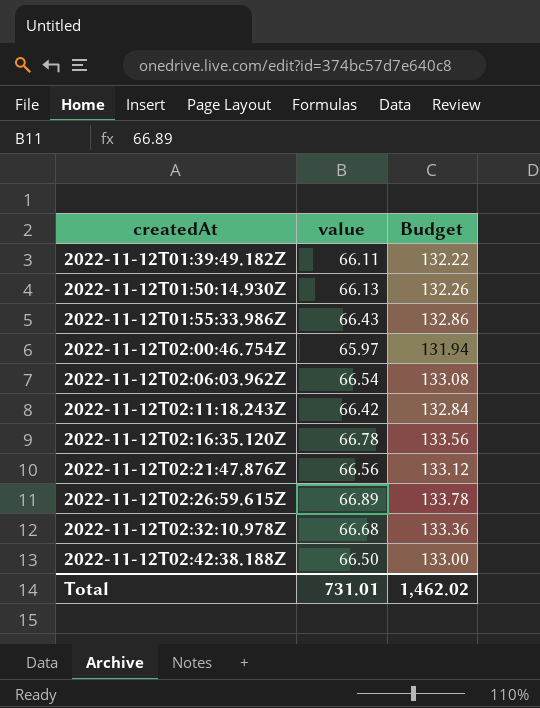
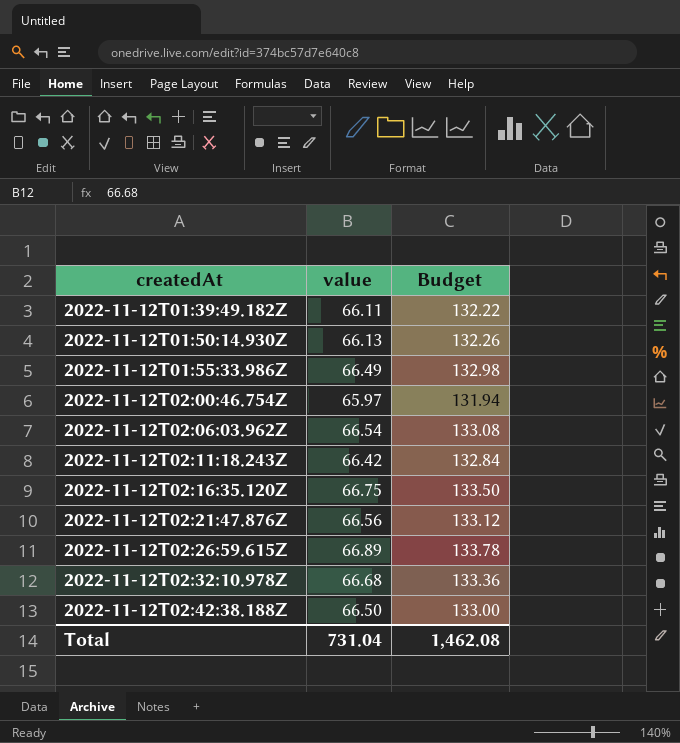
2022-11-12T01:55:33.986Z | value: 66.43 -> 66.49
2022-11-12T01:55:33.986Z | Budget: 132.86 -> 132.98
2022-11-12T02:16:35.120Z | value: 66.78 -> 66.75
2022-11-12T02:16:35.120Z | Budget: 133.56 -> 133.50
Total | value: 731.01 -> 731.04
Total | Budget: 1,462.02 -> 1,462.08

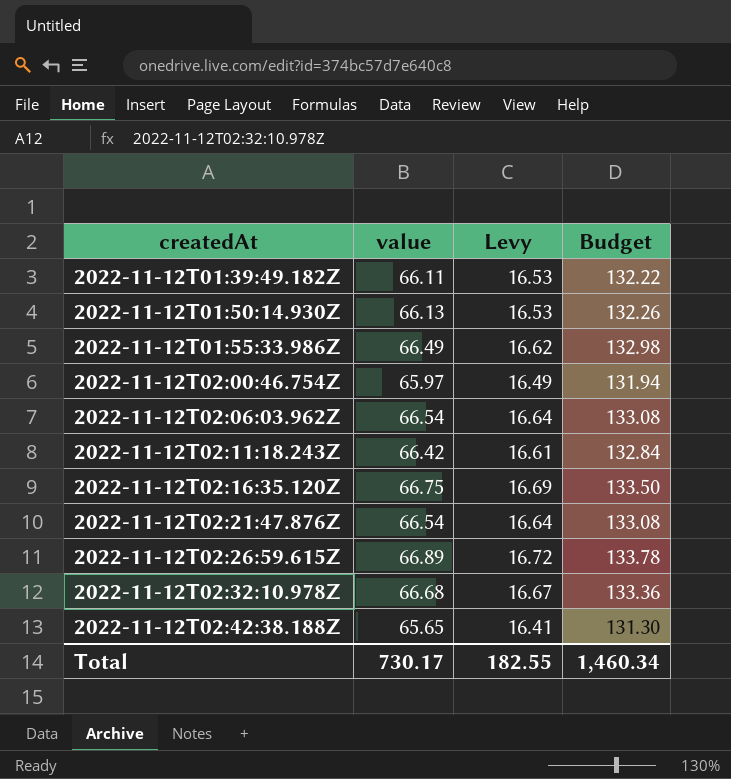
column Levy | formula: none -> [value] * 0.25
2022-11-12T02:21:47.876Z | value: 66.56 -> 66.54
2022-11-12T02:21:47.876Z | Budget: 133.12 -> 133.08
2022-11-12T02:42:38.188Z | value: 66.50 -> 65.65
2022-11-12T02:42:38.188Z | Budget: 133.00 -> 131.30
Total | value: 731.04 -> 730.17
Total | Budget: 1,462.08 -> 1,460.34

